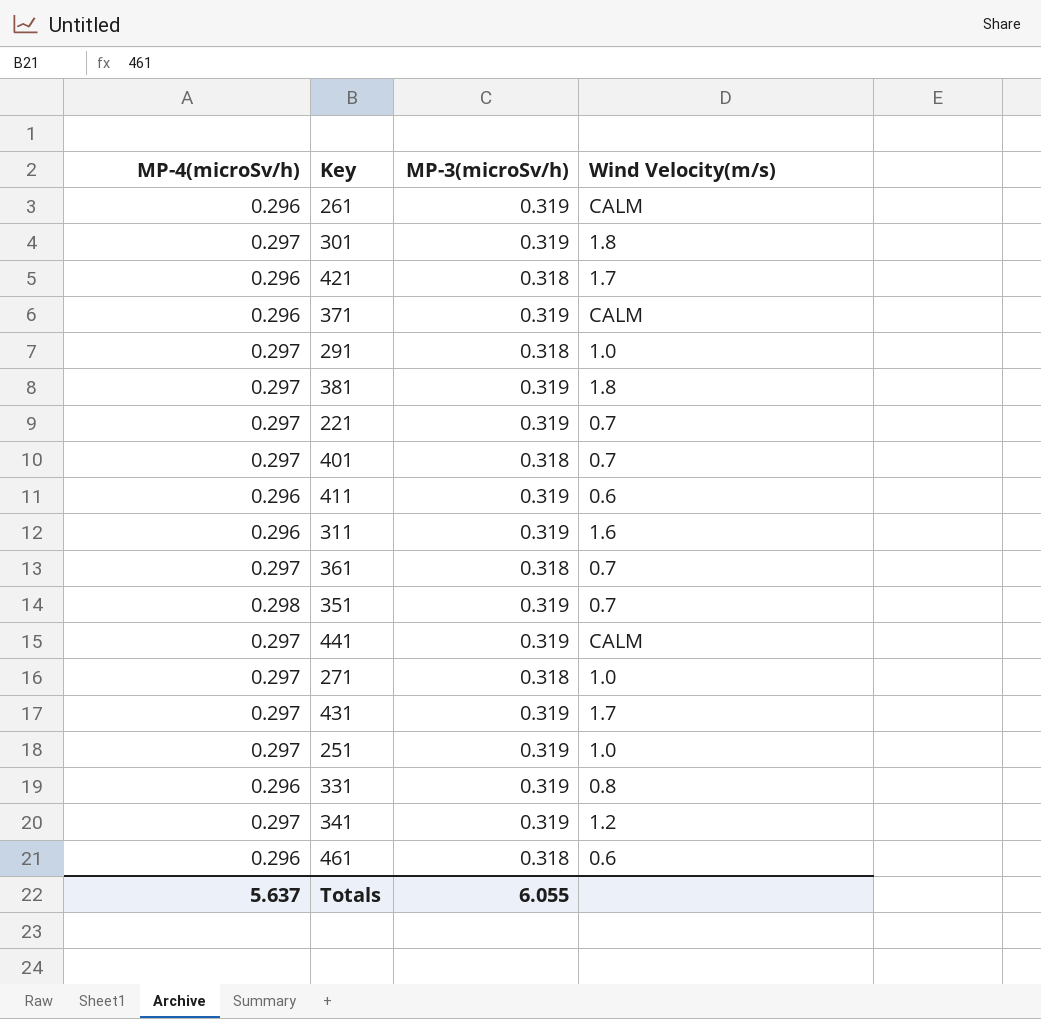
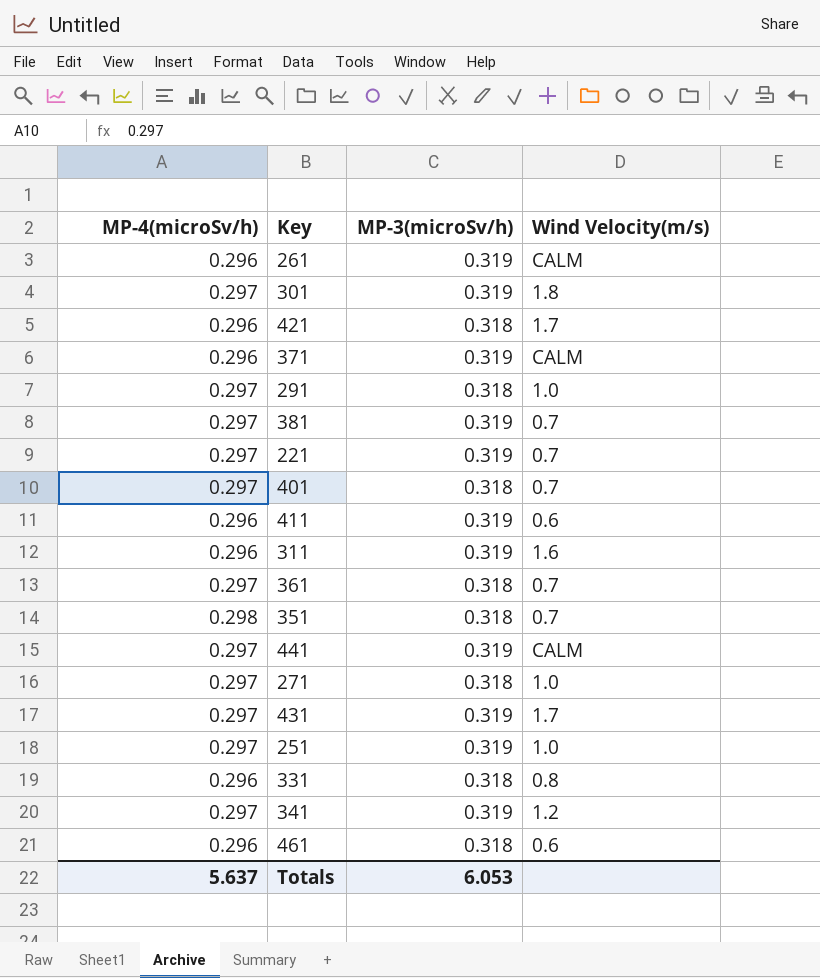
381 | Wind Velocity(m/s): 1.8 -> 0.7
351 | MP-3(microSv/h): 0.319 -> 0.318
331 | MP-3(microSv/h): 0.319 -> 0.318
Totals | MP-3(microSv/h): 6.055 -> 6.053

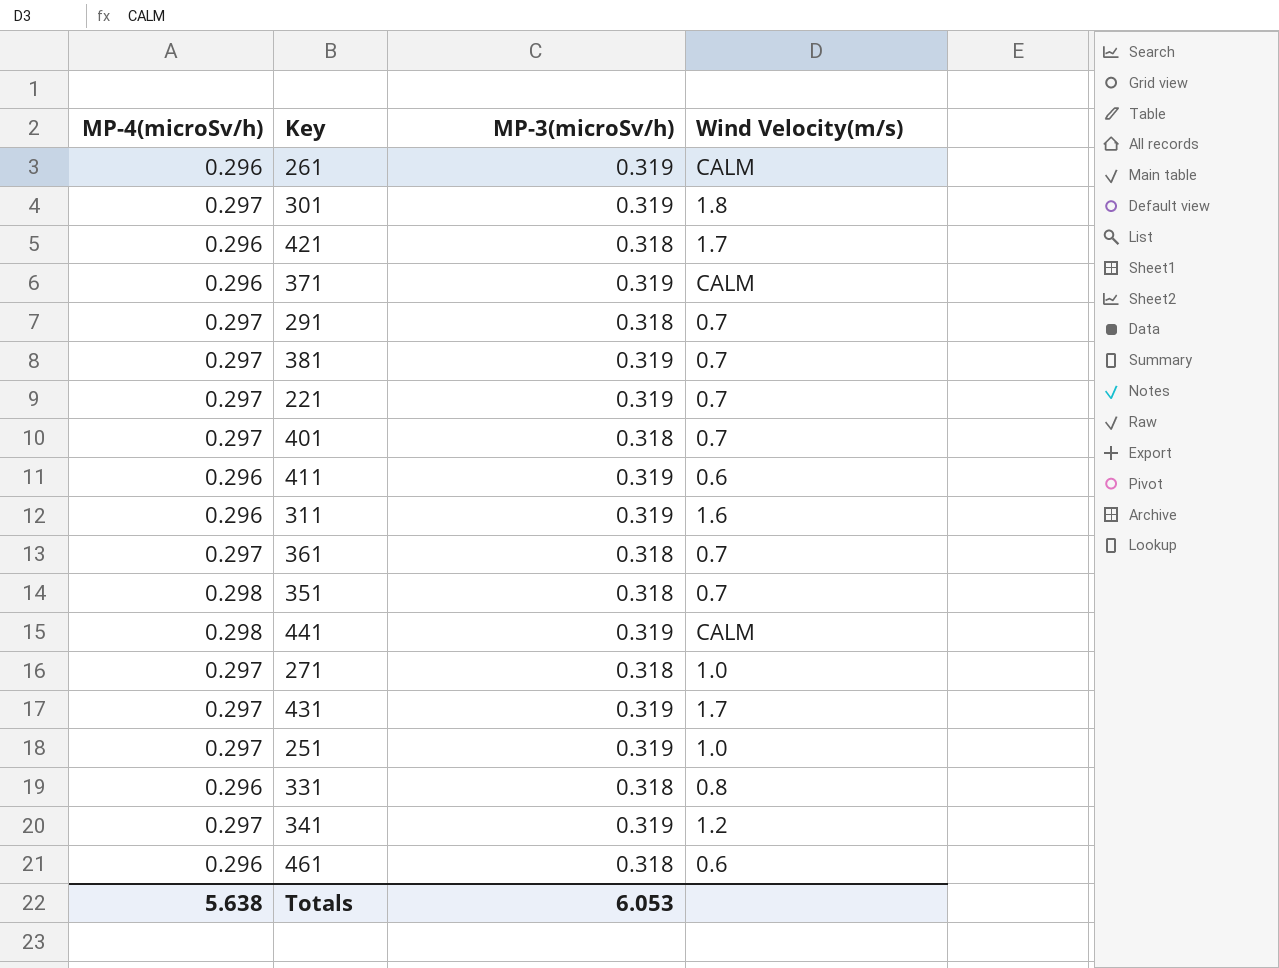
291 | Wind Velocity(m/s): 1.0 -> 0.7
441 | MP-4(microSv/h): 0.297 -> 0.298
Totals | MP-4(microSv/h): 5.637 -> 5.638

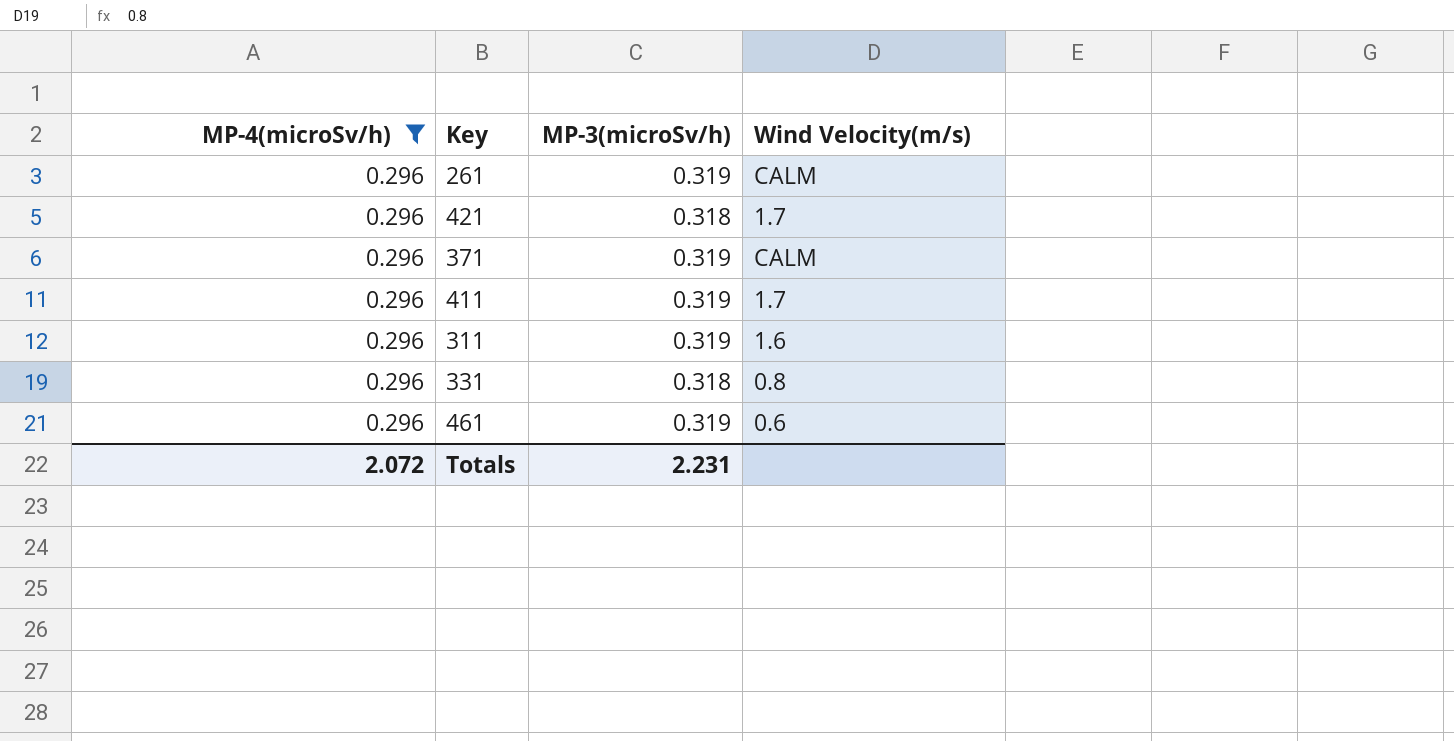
filter: none -> MP-4(microSv/h) = 0.296
411 | Wind Velocity(m/s): 0.6 -> 1.7
461 | MP-3(microSv/h): 0.318 -> 0.319
Totals | MP-4(microSv/h): 5.638 -> 2.072
Totals | MP-3(microSv/h): 6.053 -> 2.231

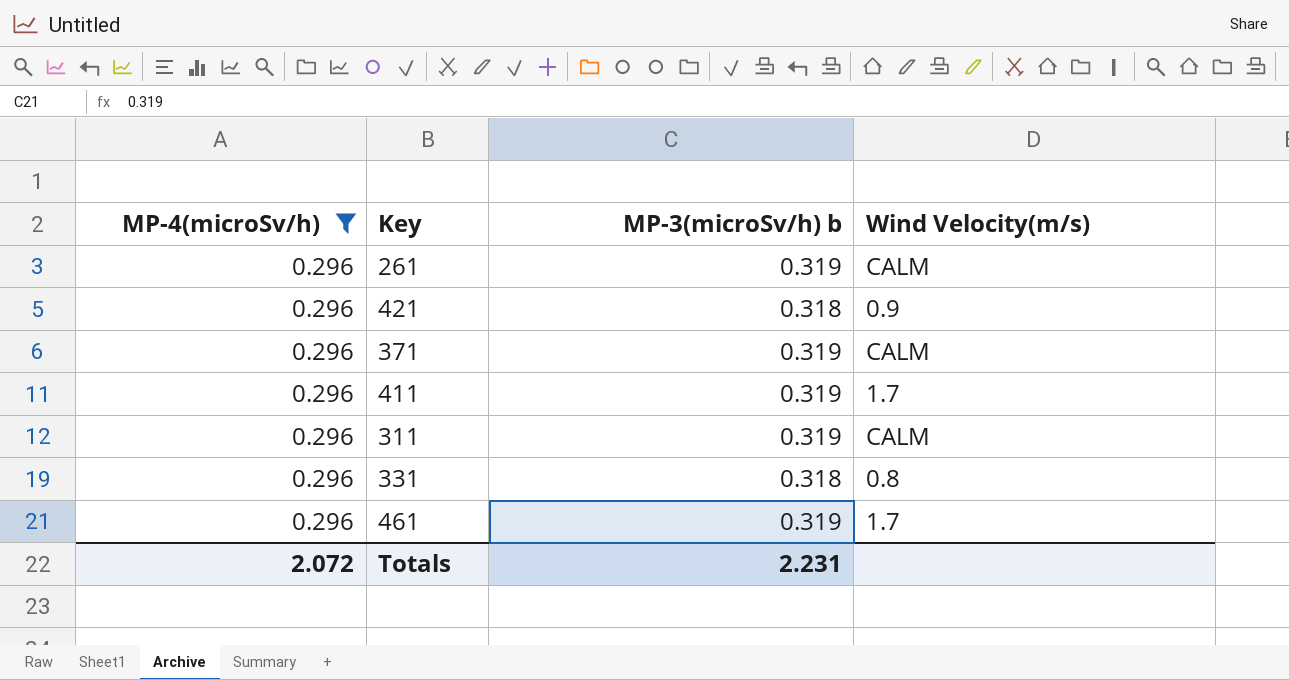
column name: MP-3(microSv/h) -> MP-3(microSv/h) b
421 | Wind Velocity(m/s): 1.7 -> 0.9
311 | Wind Velocity(m/s): 1.6 -> CALM
461 | Wind Velocity(m/s): 0.6 -> 1.7

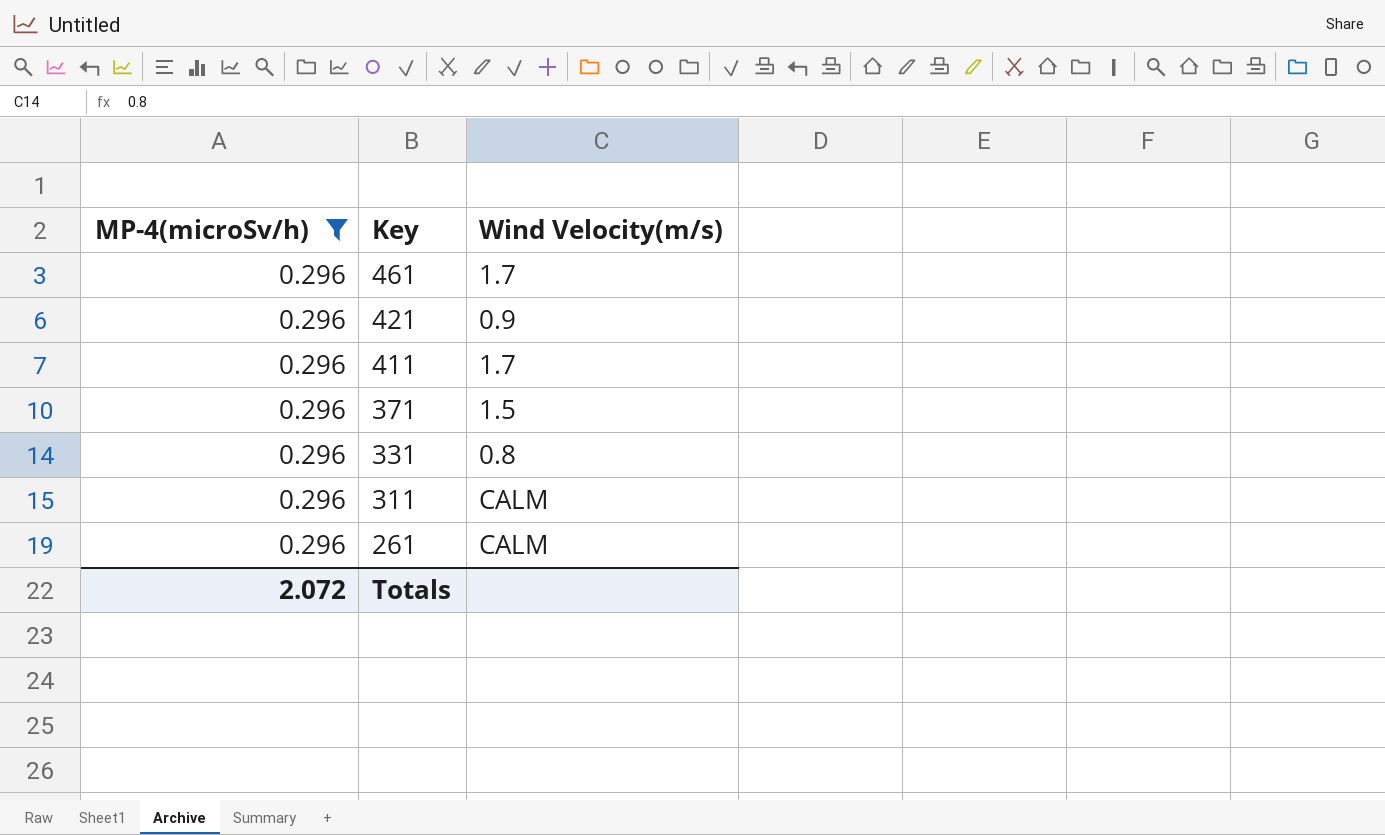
row order: none -> Key descending
column MP-3(microSv/h) b | position: 3 -> none
371 | Wind Velocity(m/s): CALM -> 1.5

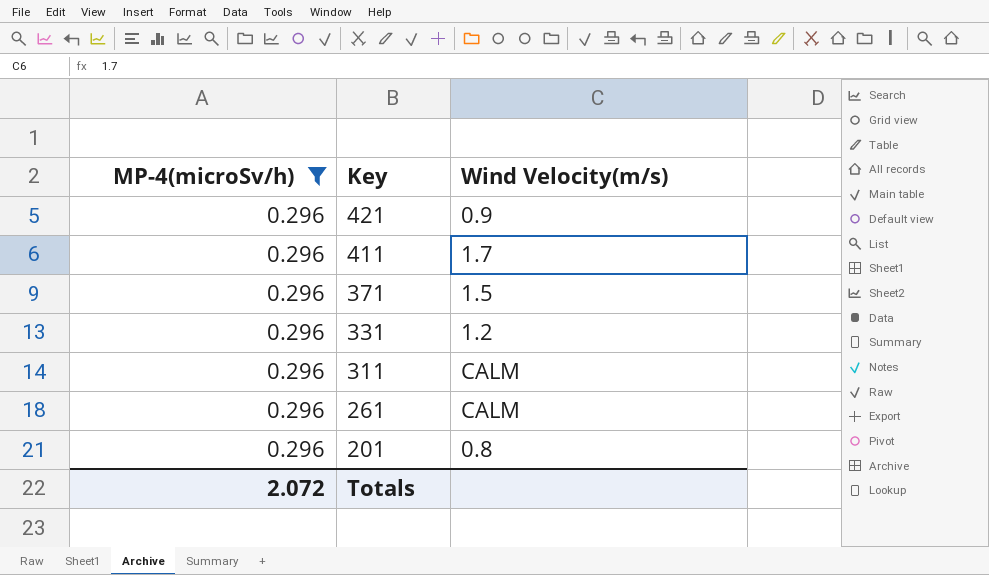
row 461: 0.296 | 1.7 -> none
331 | Wind Velocity(m/s): 0.8 -> 1.2
row 201: none -> 0.296 | 0.8

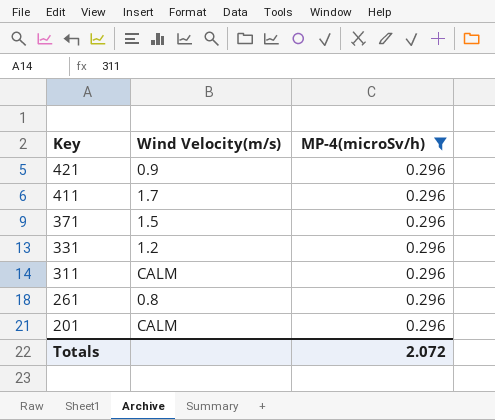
column MP-4(microSv/h) | position: 1 -> 3
261 | Wind Velocity(m/s): CALM -> 0.8
201 | Wind Velocity(m/s): 0.8 -> CALM

